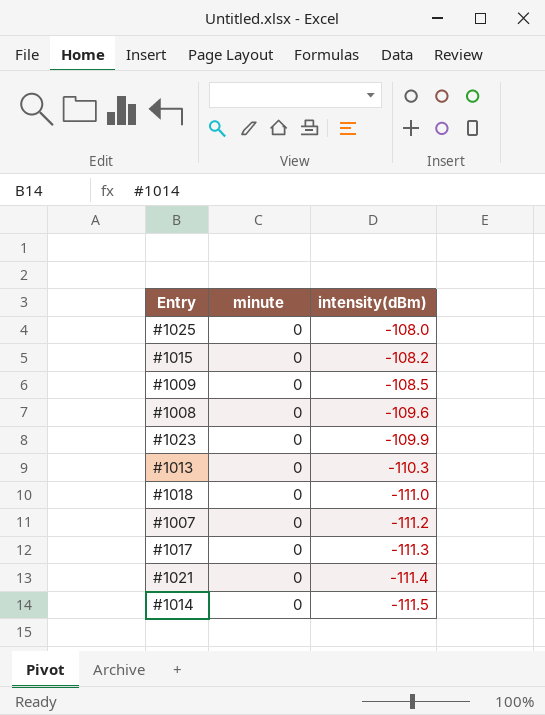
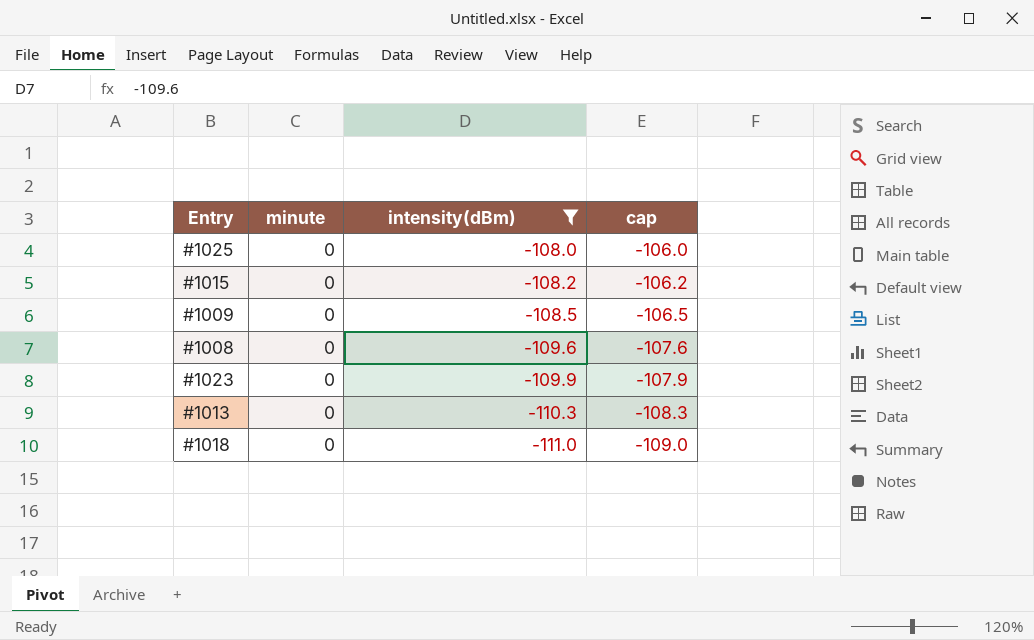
filter: none -> intensity(dBm) >= -111.0
column cap | formula: none -> [intensity(dBm)] + 2

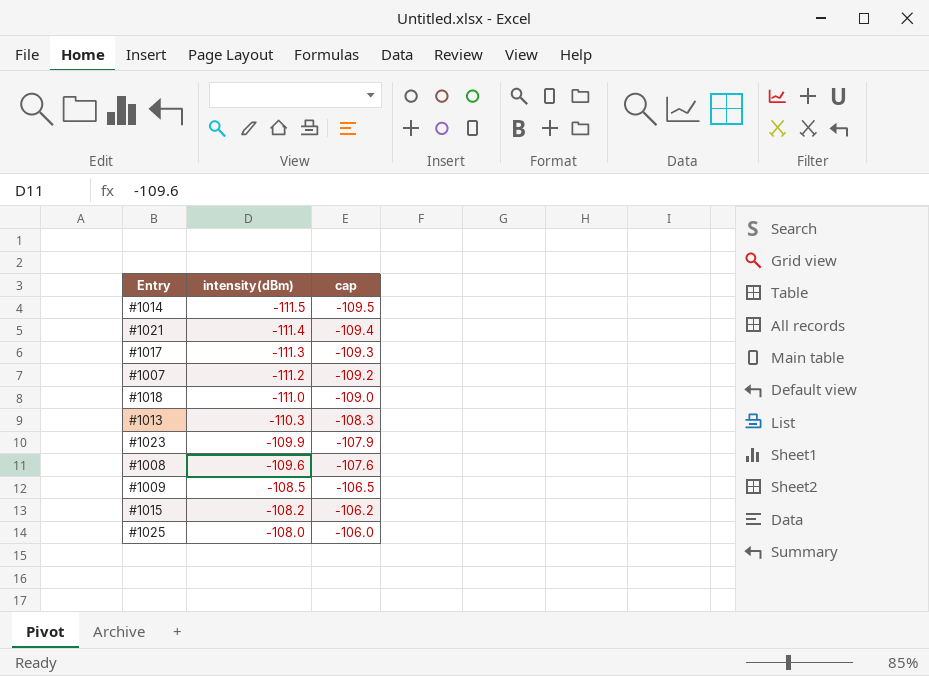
filter: intensity(dBm) >= -111.0 -> none
row order: intensity(dBm) descending -> intensity(dBm) ascending
column minute | position: 2 -> none

